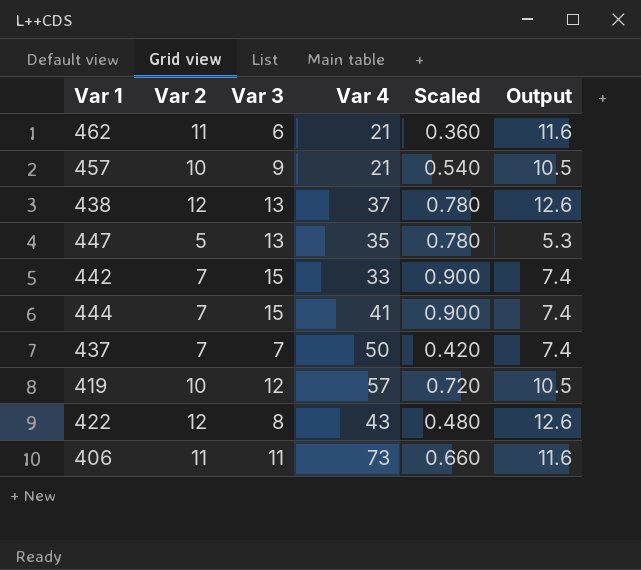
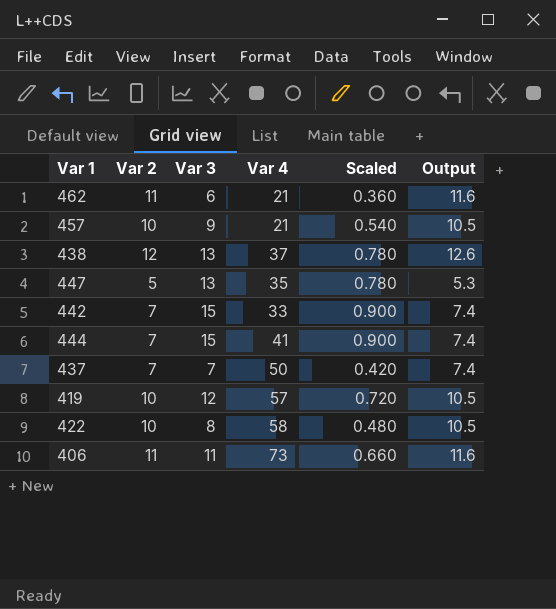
422 | Var 2: 12 -> 10
422 | Var 4: 43 -> 58
422 | Output: 12.6 -> 10.5

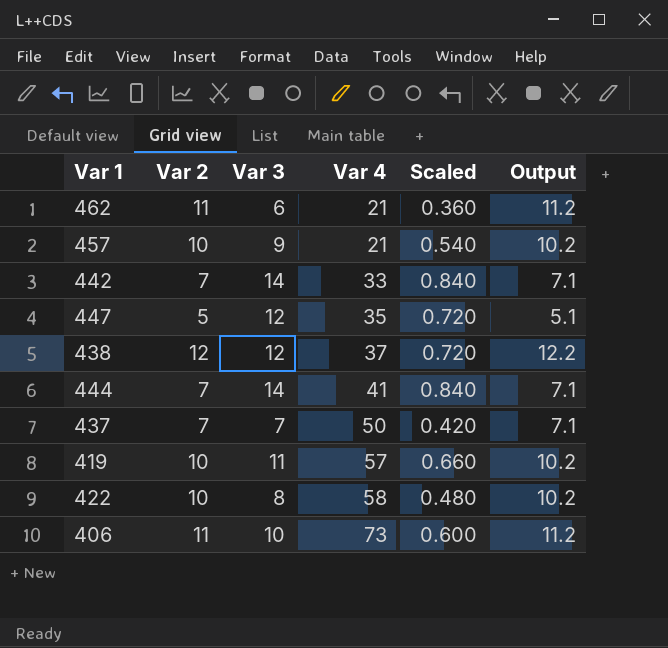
row order: none -> Var 4 ascending
column Output | formula: [Var 2] * 1.05 -> [Var 2] * 1.02
442 | Var 3: 15 -> 14
442 | Scaled: 0.900 -> 0.840
447 | Var 3: 13 -> 12
447 | Scaled: 0.780 -> 0.720
438 | Var 3: 13 -> 12
438 | Scaled: 0.780 -> 0.720
444 | Var 3: 15 -> 14
444 | Scaled: 0.900 -> 0.840
419 | Var 3: 12 -> 11
419 | Scaled: 0.720 -> 0.660
406 | Var 3: 11 -> 10
406 | Scaled: 0.660 -> 0.600

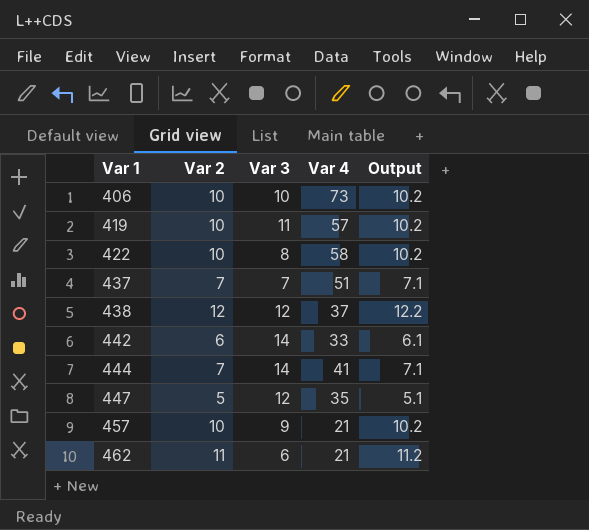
row order: Var 4 ascending -> Var 1 ascending
column Scaled | formula: [Var 3] * 0.06 -> none
406 | Var 2: 11 -> 10
406 | Output: 11.2 -> 10.2
437 | Var 4: 50 -> 51
442 | Var 2: 7 -> 6
442 | Output: 7.1 -> 6.1

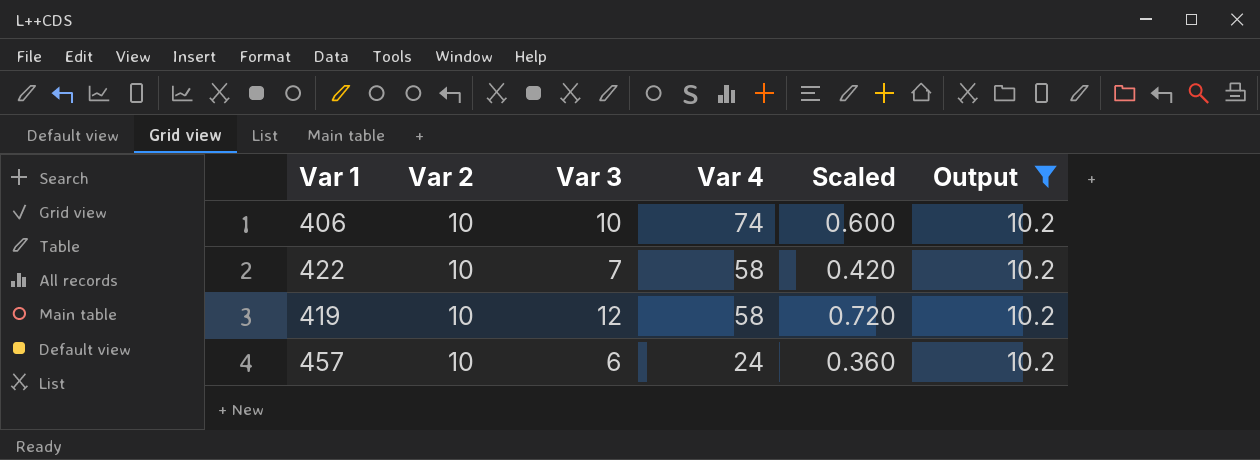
filter: none -> Output = 10.2
row order: Var 1 ascending -> Var 4 descending
column Scaled | formula: none -> [Var 3] * 0.06
406 | Var 4: 73 -> 74
422 | Var 3: 8 -> 7
419 | Var 3: 11 -> 12
419 | Var 4: 57 -> 58
457 | Var 3: 9 -> 6
457 | Var 4: 21 -> 24

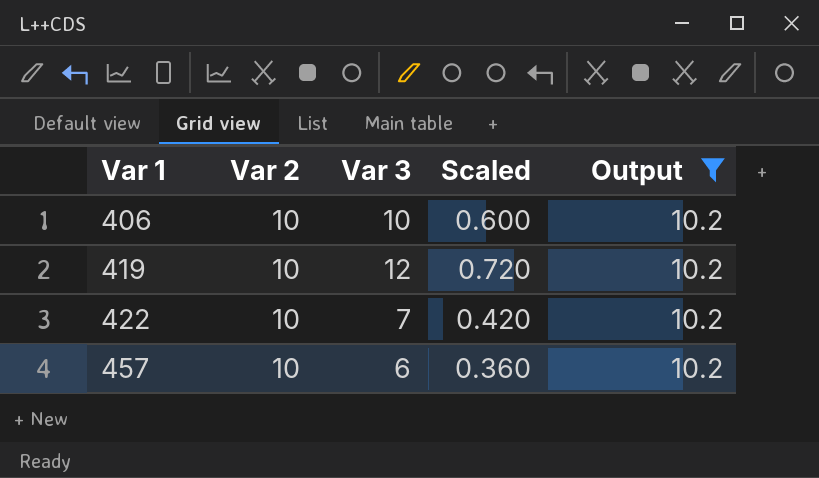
row order: Var 4 descending -> Var 1 ascending
column Var 4 | position: 4 -> none

